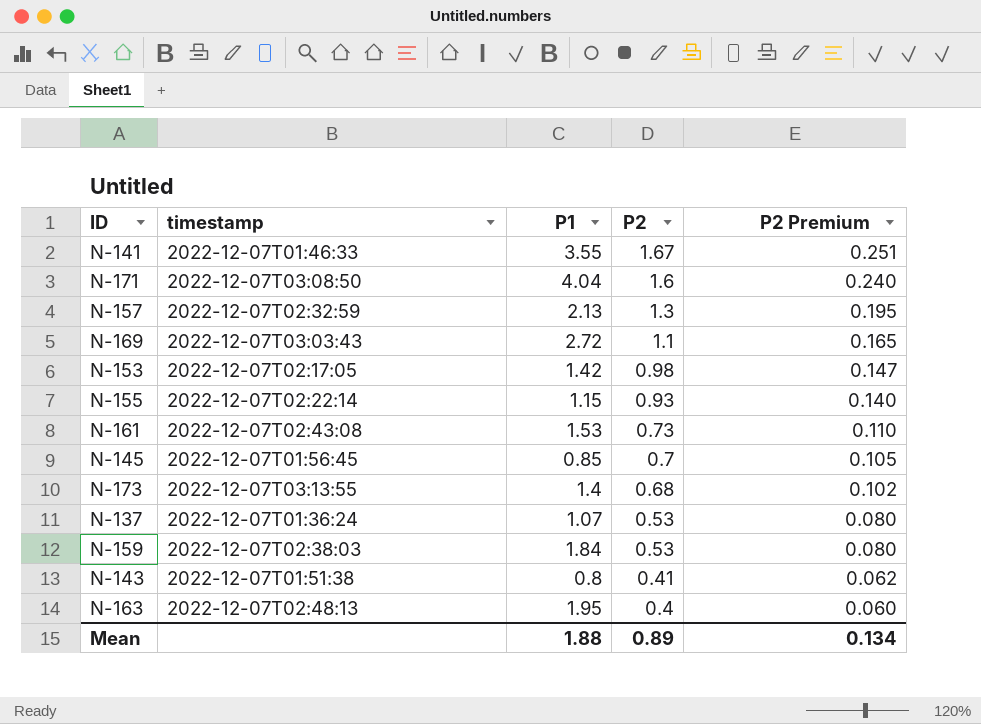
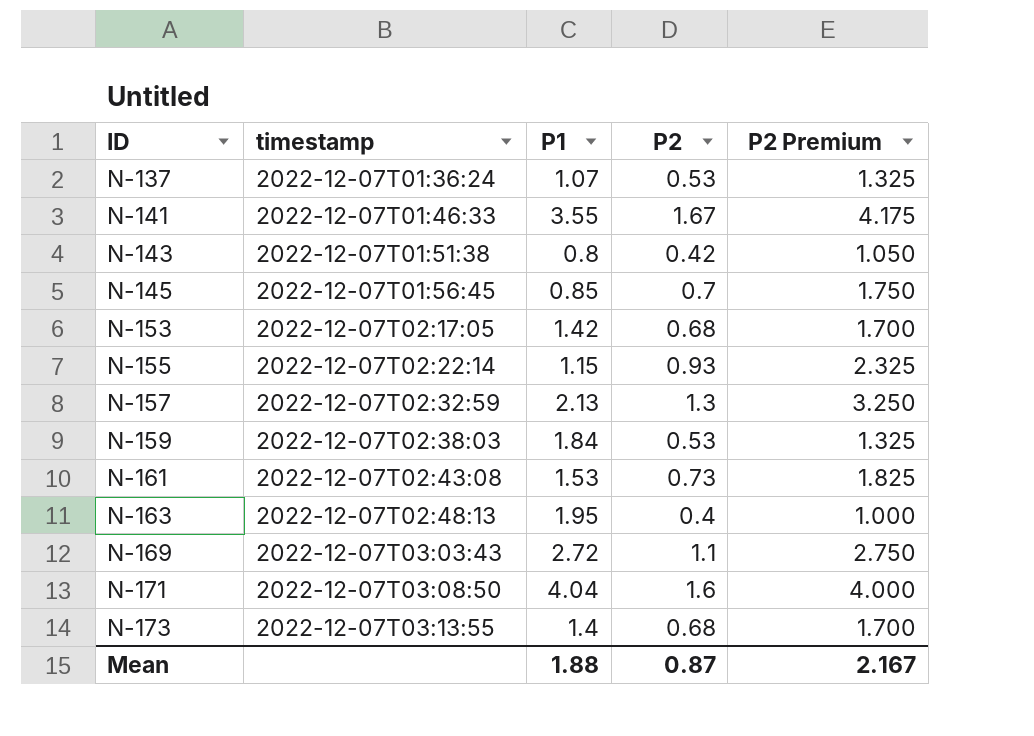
row order: P2 descending -> ID ascending
column P2 Premium | formula: [P2] * 0.15 -> [P2] * 2.5
N-143 | P2: 0.41 -> 0.42
N-153 | P2: 0.98 -> 0.68
Mean | P2: 0.89 -> 0.87
Mean | P2 Premium: 0.134 -> 2.167

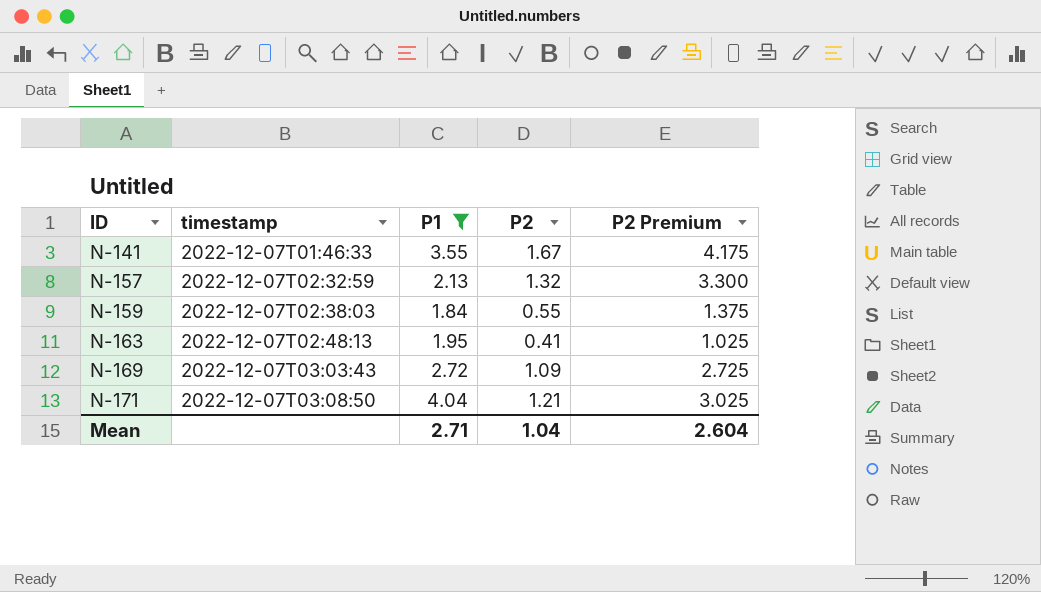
filter: none -> P1 >= 1.84
N-157 | P2: 1.3 -> 1.32
N-157 | P2 Premium: 3.250 -> 3.300
N-159 | P2: 0.53 -> 0.55
N-159 | P2 Premium: 1.325 -> 1.375
N-163 | P2: 0.4 -> 0.41
N-163 | P2 Premium: 1.000 -> 1.025
N-169 | P2: 1.1 -> 1.09
N-169 | P2 Premium: 2.750 -> 2.725
N-171 | P2: 1.6 -> 1.21
N-171 | P2 Premium: 4.000 -> 3.025
Mean | P1: 1.88 -> 2.71
Mean | P2: 0.87 -> 1.04
Mean | P2 Premium: 2.167 -> 2.604

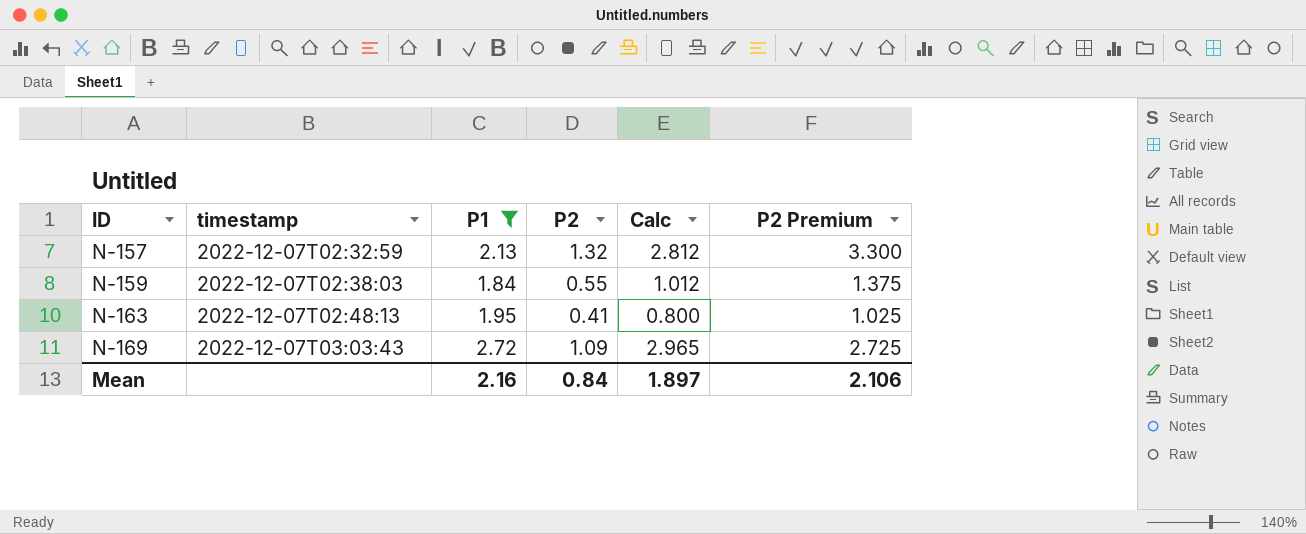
column Calc | formula: none -> [P1] * [P2]
row N-141: 2022-12-07T01:46:33 | 3.55 | 1.67 | 4.175 -> none
row N-171: 2022-12-07T03:08:50 | 4.04 | 1.21 | 3.025 -> none
Mean | P1: 2.71 -> 2.16
Mean | P2: 1.04 -> 0.84
Mean | P2 Premium: 2.604 -> 2.106

